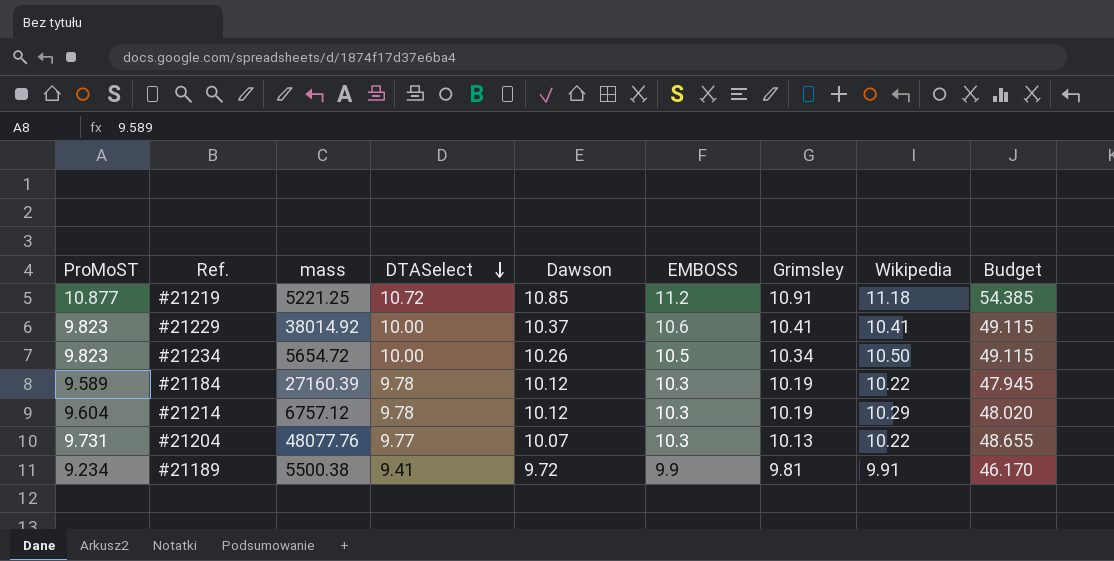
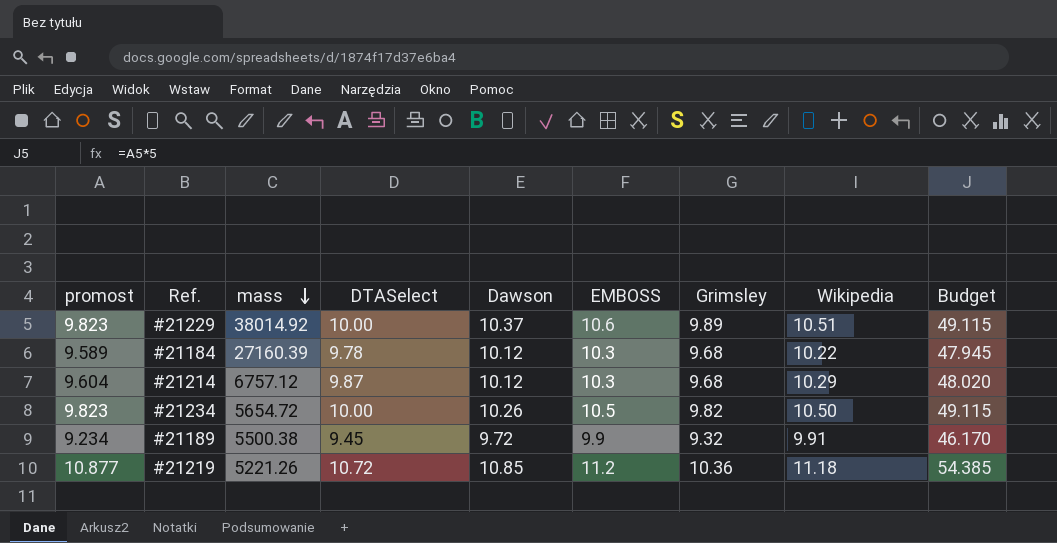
row order: DTASelect descending -> mass descending
column name: ProMoST -> promost
row #21204: 9.731 | 48077.76 | 9.77 | 10.07 | 10.3 | 10.13 | 10.22 | 48.655 -> none
#21229 | Grimsley: 10.41 -> 9.89
#21229 | Wikipedia: 10.41 -> 10.51
#21184 | Grimsley: 10.19 -> 9.68
#21214 | DTASelect: 9.78 -> 9.87
#21214 | Grimsley: 10.19 -> 9.68
#21234 | Grimsley: 10.34 -> 9.82
#21189 | DTASelect: 9.41 -> 9.45
#21189 | Grimsley: 9.81 -> 9.32
#21219 | mass: 5221.25 -> 5221.26
#21219 | Grimsley: 10.91 -> 10.36

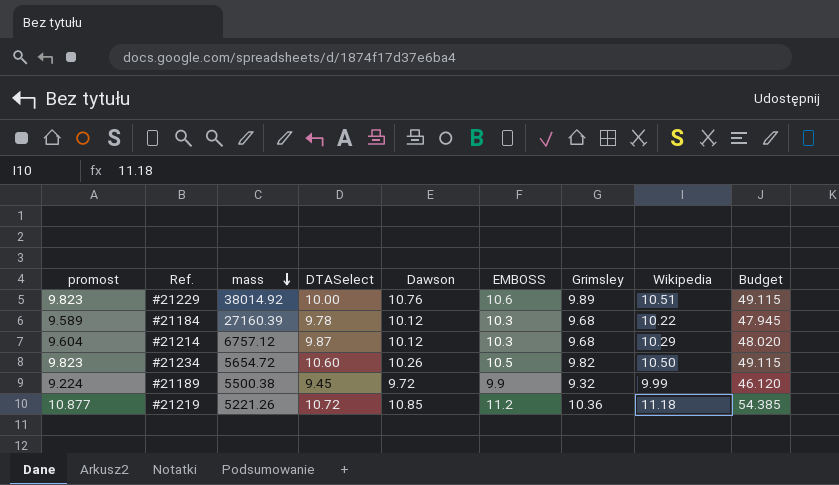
#21229 | Dawson: 10.37 -> 10.76
#21234 | DTASelect: 10.00 -> 10.60
#21189 | promost: 9.234 -> 9.224
#21189 | Wikipedia: 9.91 -> 9.99
#21189 | Budget: 46.170 -> 46.120

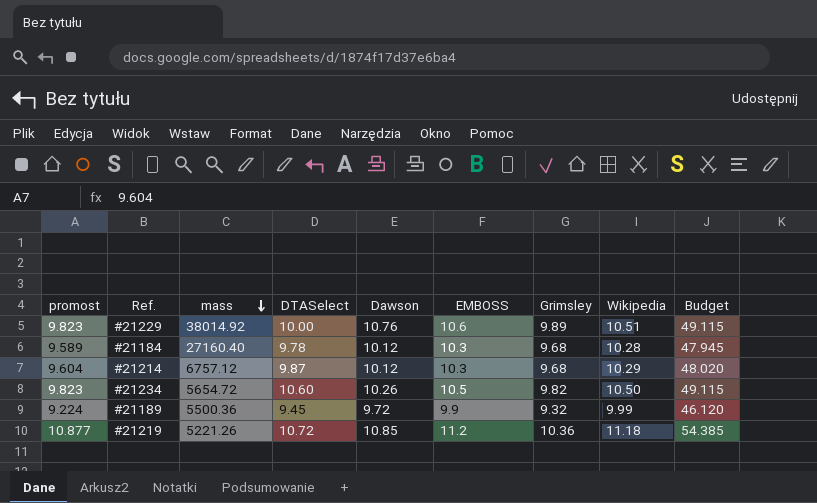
#21184 | mass: 27160.39 -> 27160.40
#21184 | Wikipedia: 10.22 -> 10.28
#21189 | mass: 5500.38 -> 5500.36

